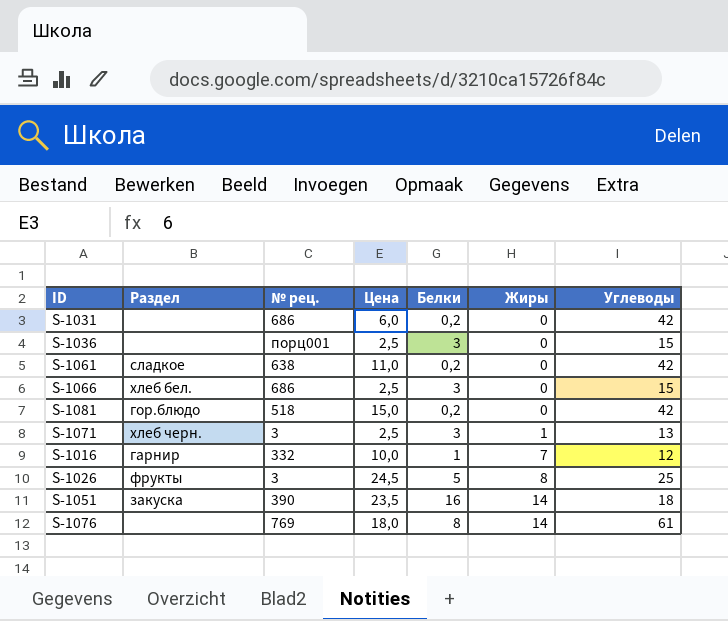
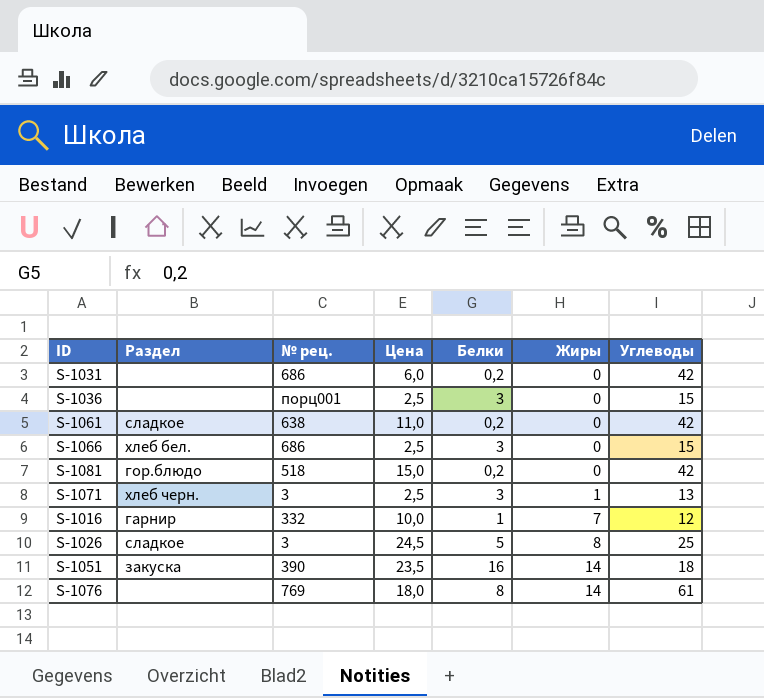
S-1026 | Раздел: фрукты -> сладкое

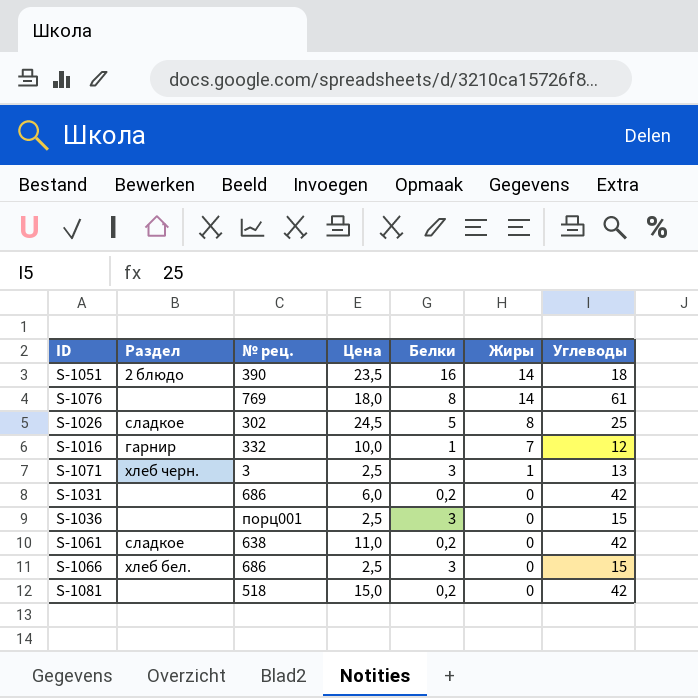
row order: Жиры ascending -> Жиры descending
S-1051 | Раздел: закуска -> 2 блюдо
S-1026 | № рец.: 3 -> 302
S-1081 | Раздел: гор.блюдо -> none

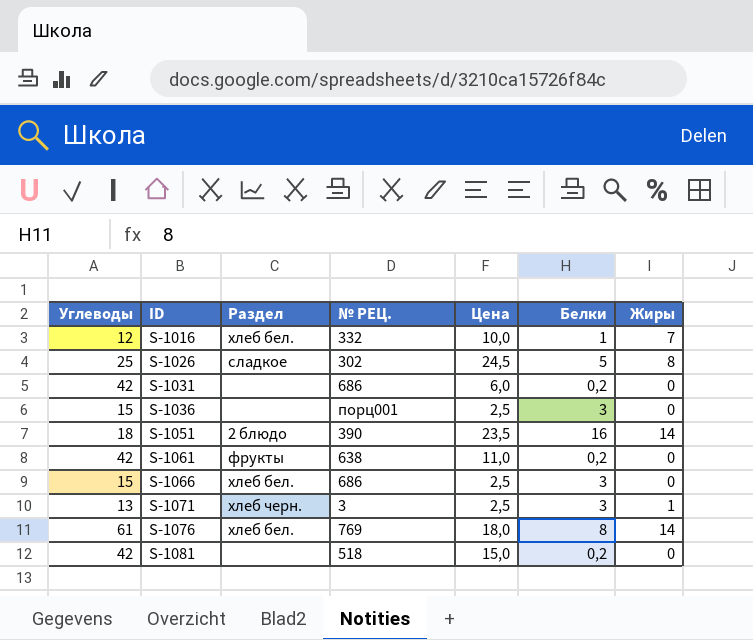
row order: Жиры descending -> ID ascending
column Углеводы | position: 7 -> 1
column name: № рец. -> № РЕЦ.
S-1016 | Раздел: гарнир -> хлеб бел.
S-1061 | Раздел: сладкое -> фрукты
S-1076 | Раздел: none -> хлеб бел.

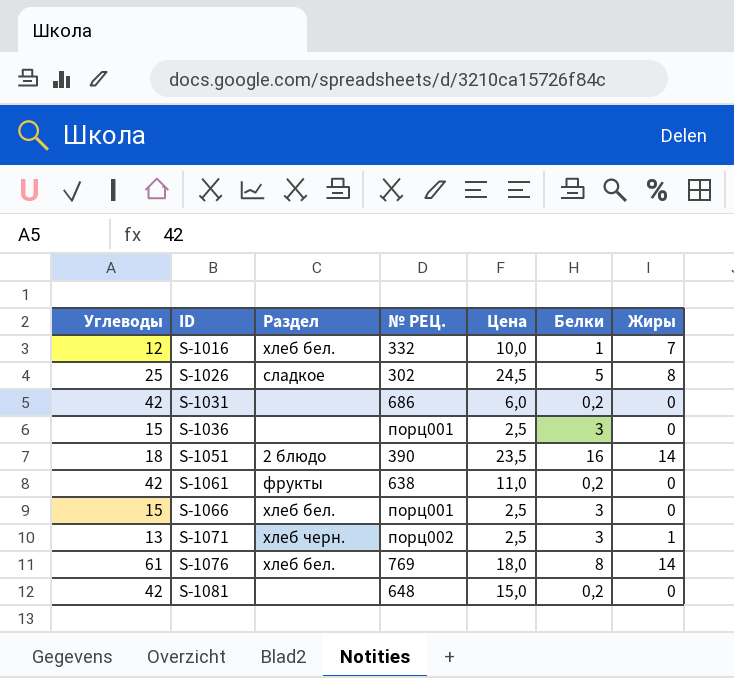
S-1066 | № РЕЦ.: 686 -> порц001
S-1071 | № РЕЦ.: 3 -> порц002
S-1081 | № РЕЦ.: 518 -> 648

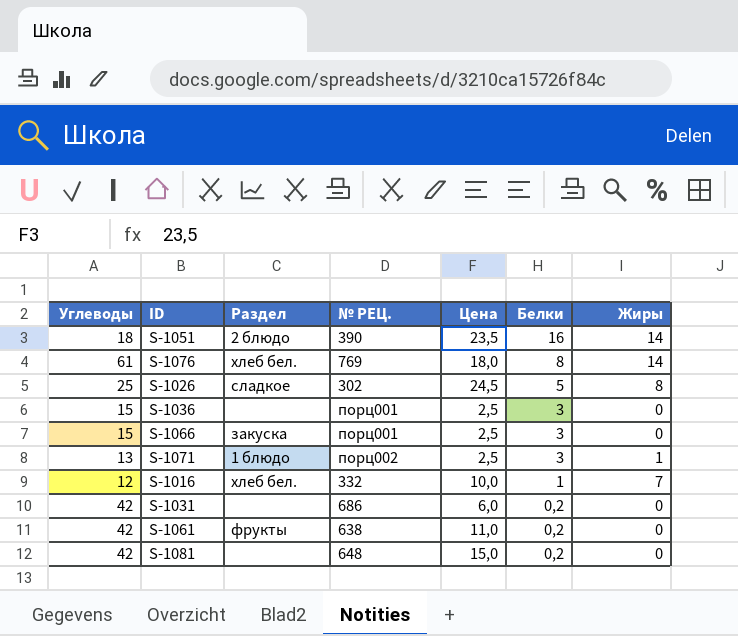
row order: ID ascending -> Белки descending
S-1066 | Раздел: хлеб бел. -> закуска
S-1071 | Раздел: хлеб черн. -> 1 блюдо

